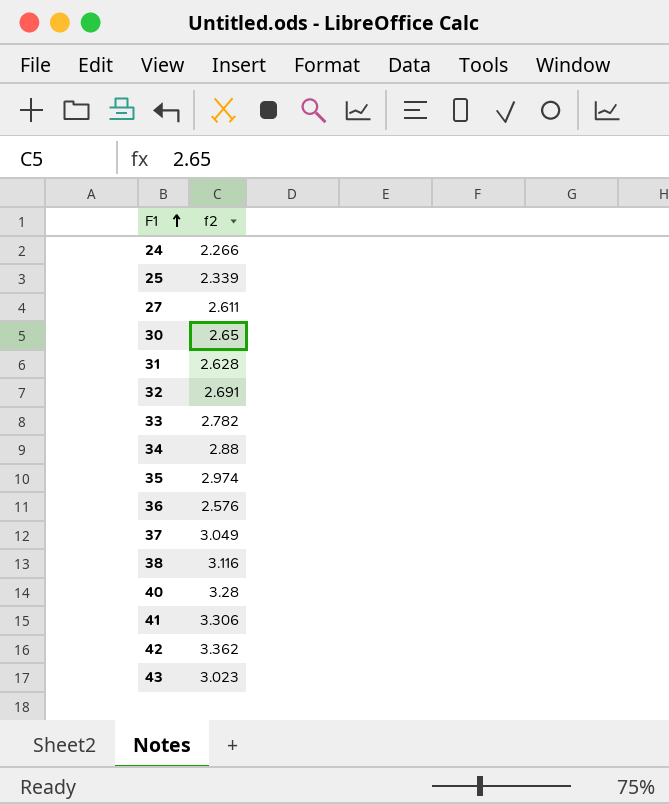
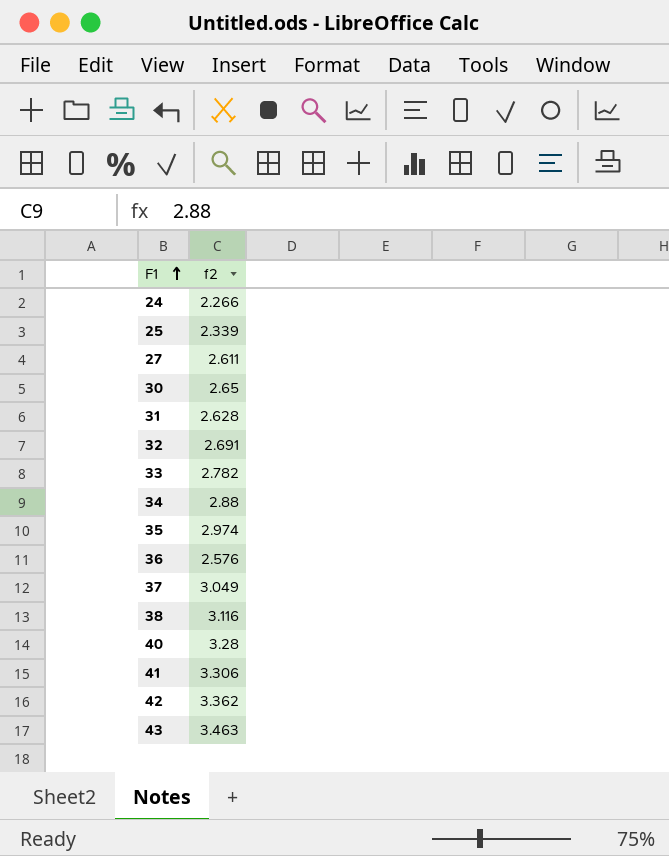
43 | f2: 3.023 -> 3.463

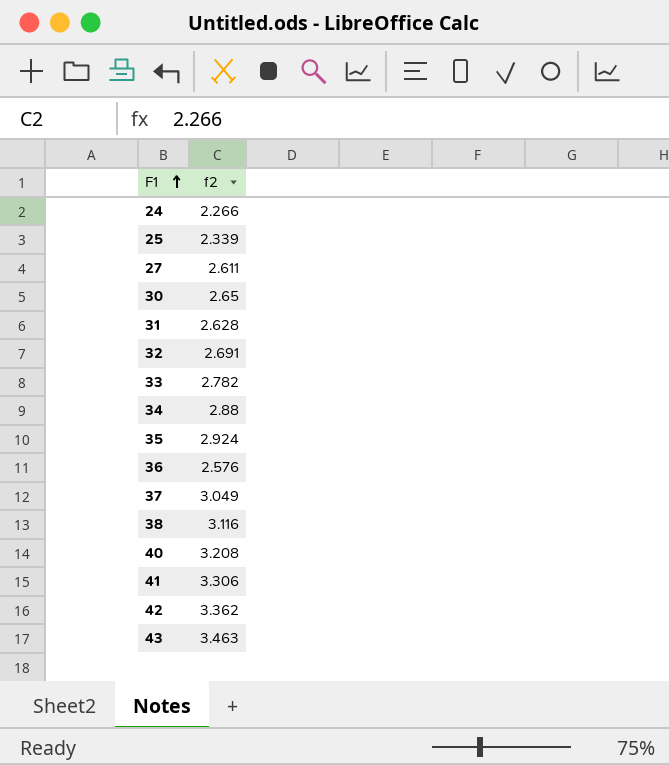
35 | f2: 2.974 -> 2.924
40 | f2: 3.28 -> 3.208

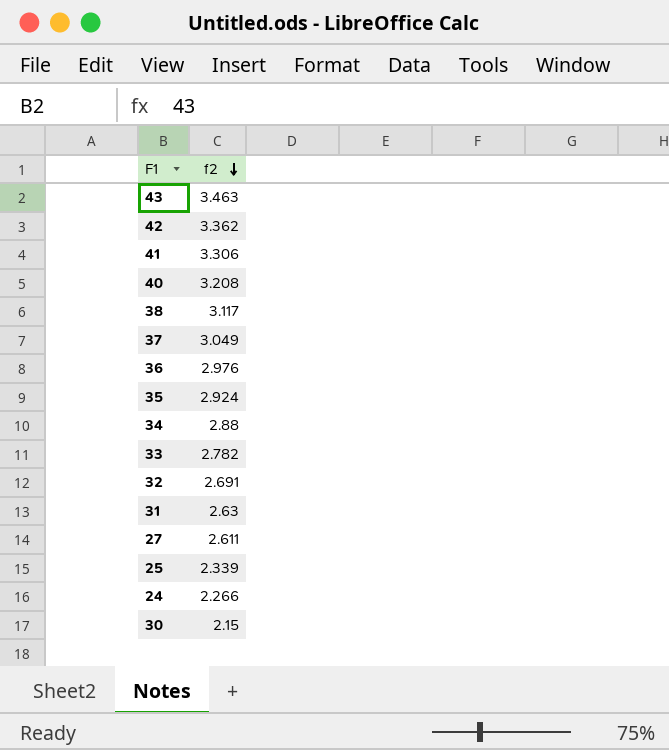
row order: F1 ascending -> f2 descending
38 | f2: 3.116 -> 3.117
36 | f2: 2.576 -> 2.976
31 | f2: 2.628 -> 2.63
30 | f2: 2.65 -> 2.15

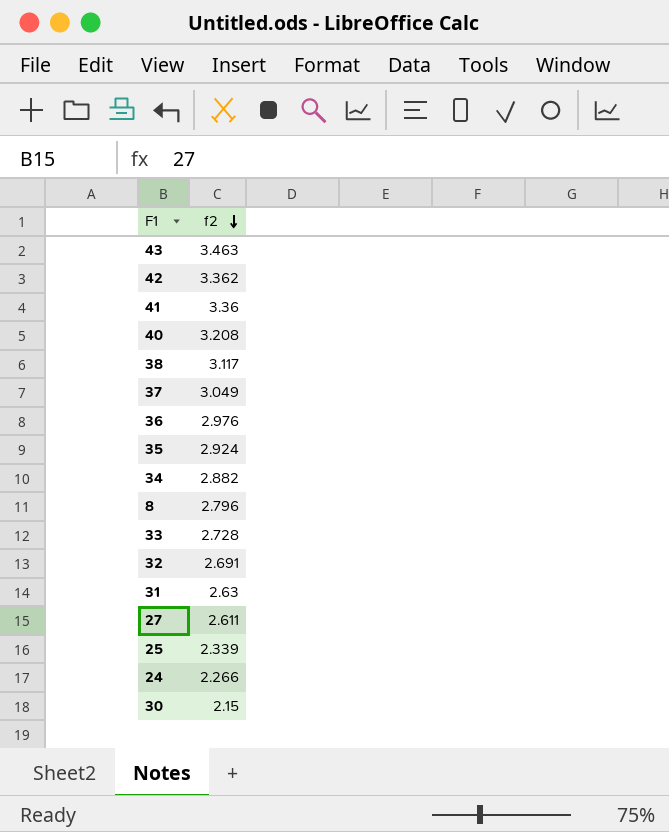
41 | f2: 3.306 -> 3.36
34 | f2: 2.88 -> 2.882
row 8: none -> 2.796
33 | f2: 2.782 -> 2.728

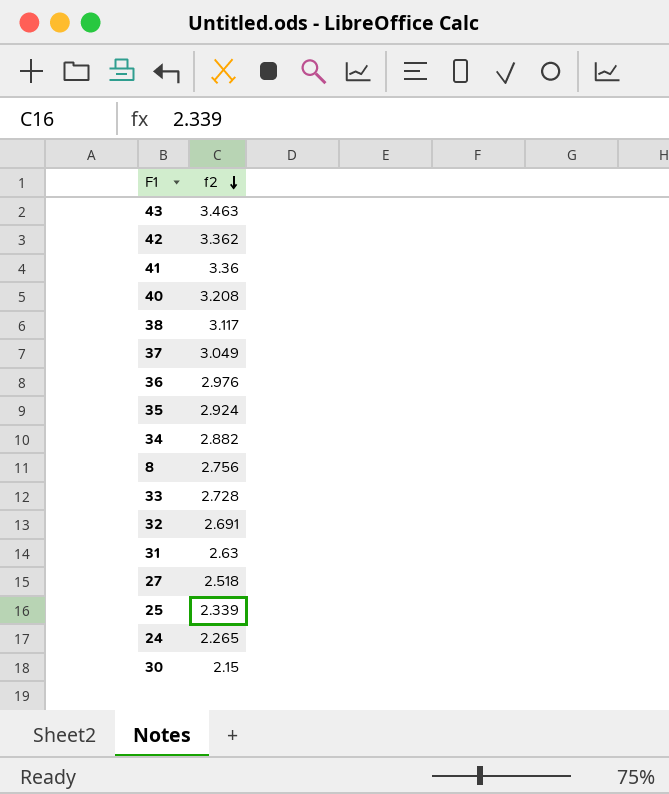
8 | f2: 2.796 -> 2.756
27 | f2: 2.611 -> 2.518
24 | f2: 2.266 -> 2.265

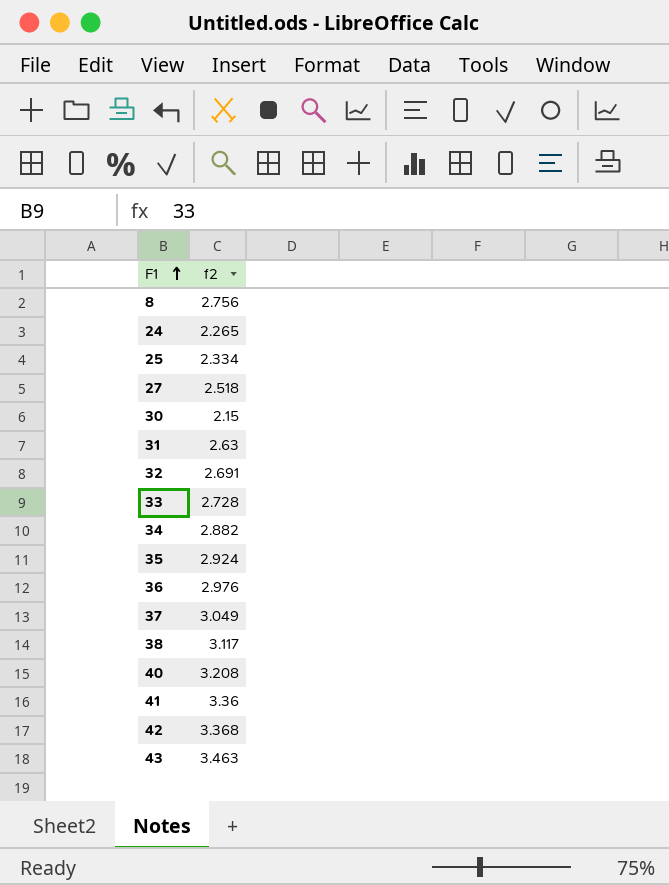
row order: f2 descending -> F1 ascending
25 | f2: 2.339 -> 2.334
42 | f2: 3.362 -> 3.368

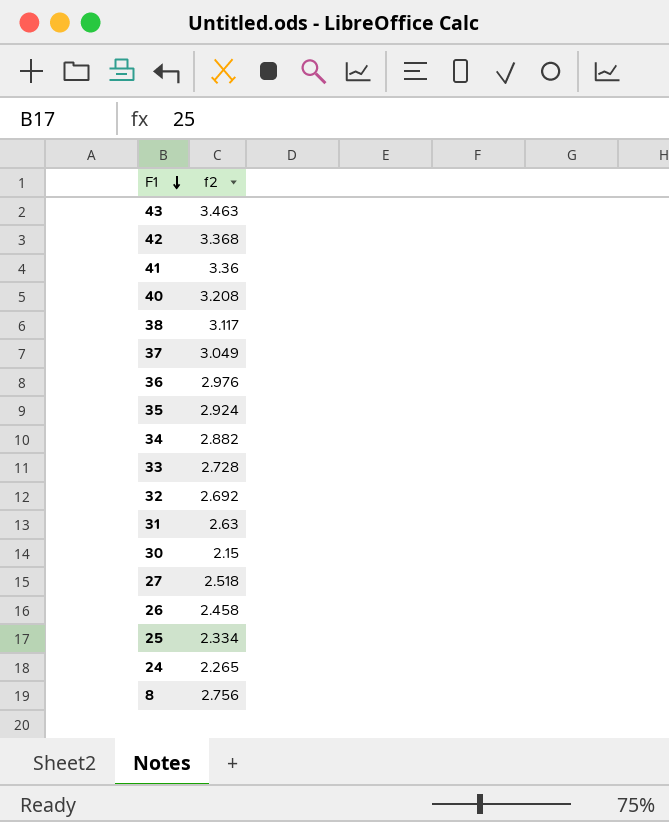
row order: F1 ascending -> F1 descending
32 | f2: 2.691 -> 2.692
row 26: none -> 2.458

